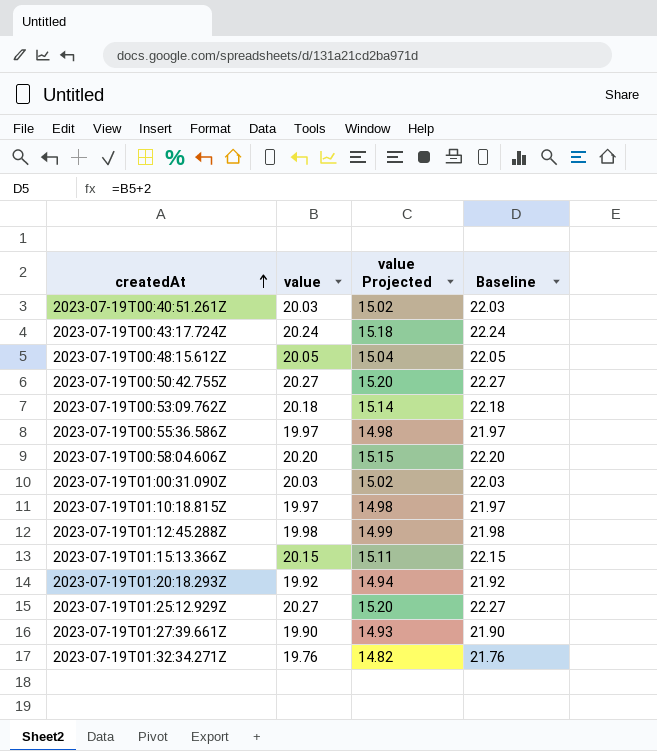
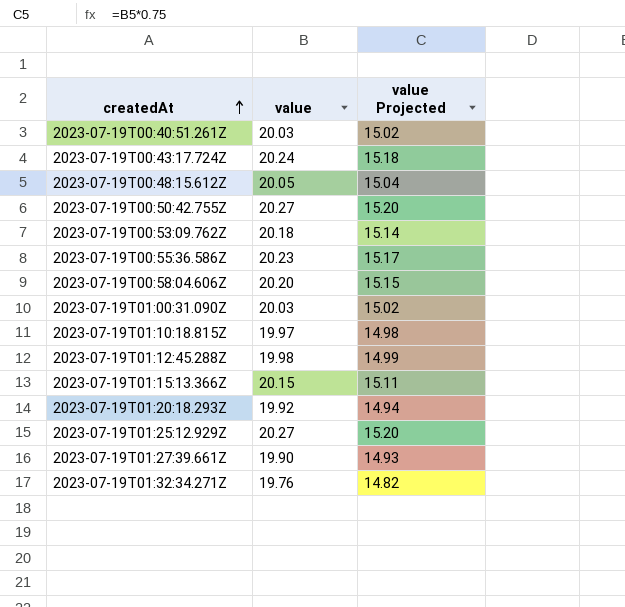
column Baseline | formula: [value] + 2 -> none
2023-07-19T00:55:36.586Z | value: 19.97 -> 20.23
2023-07-19T00:55:36.586Z | value Projected: 14.98 -> 15.17

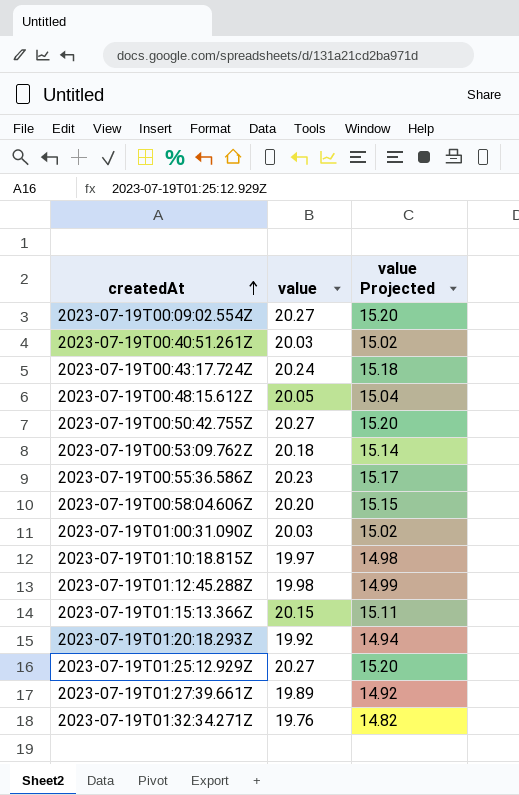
row 2023-07-19T00:09:02.554Z: none -> 20.27 | 15.20
2023-07-19T01:27:39.661Z | value: 19.90 -> 19.89
2023-07-19T01:27:39.661Z | value Projected: 14.93 -> 14.92

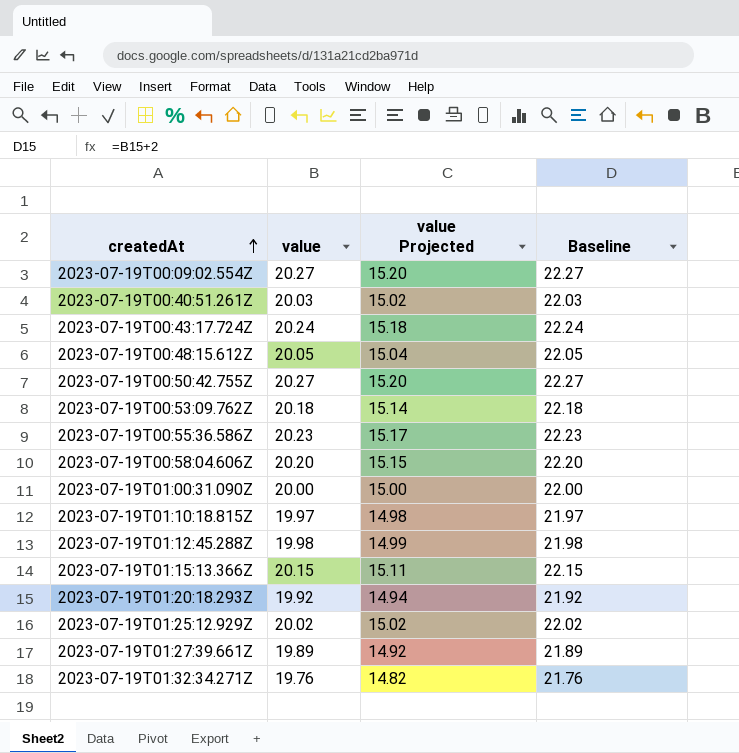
column Baseline | formula: none -> [value] + 2
2023-07-19T01:00:31.090Z | value: 20.03 -> 20.00
2023-07-19T01:00:31.090Z | value Projected: 15.02 -> 15.00
2023-07-19T01:25:12.929Z | value: 20.27 -> 20.02
2023-07-19T01:25:12.929Z | value Projected: 15.20 -> 15.02

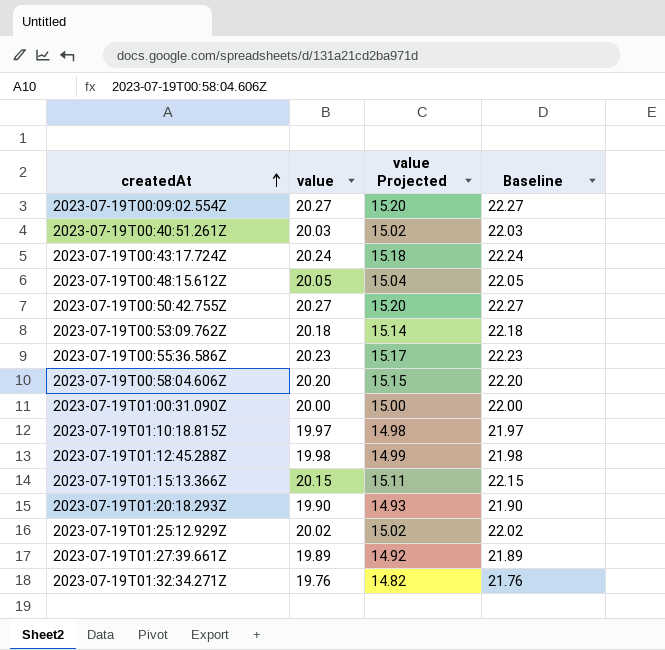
2023-07-19T01:20:18.293Z | value: 19.92 -> 19.90
2023-07-19T01:20:18.293Z | value Projected: 14.94 -> 14.93
2023-07-19T01:20:18.293Z | Baseline: 21.92 -> 21.90

